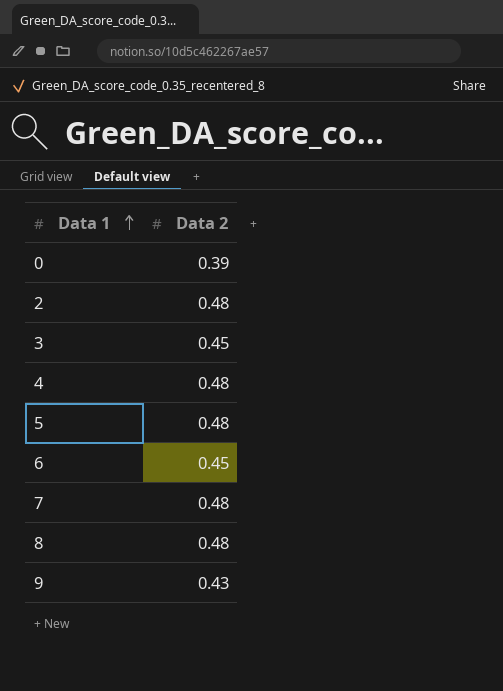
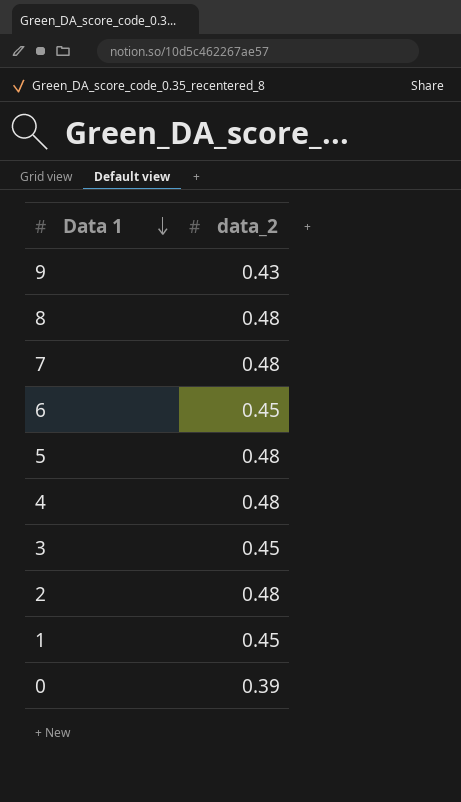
row order: Data 1 ascending -> Data 1 descending
column name: Data 2 -> data_2
row 1: none -> 0.45

